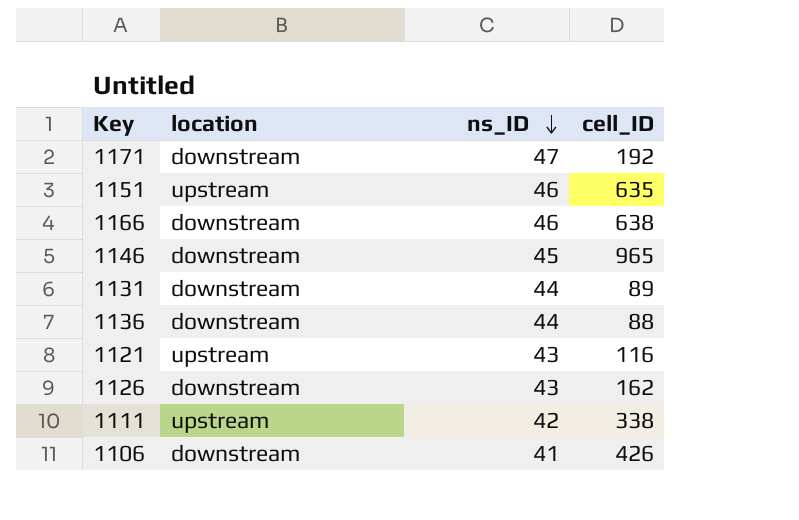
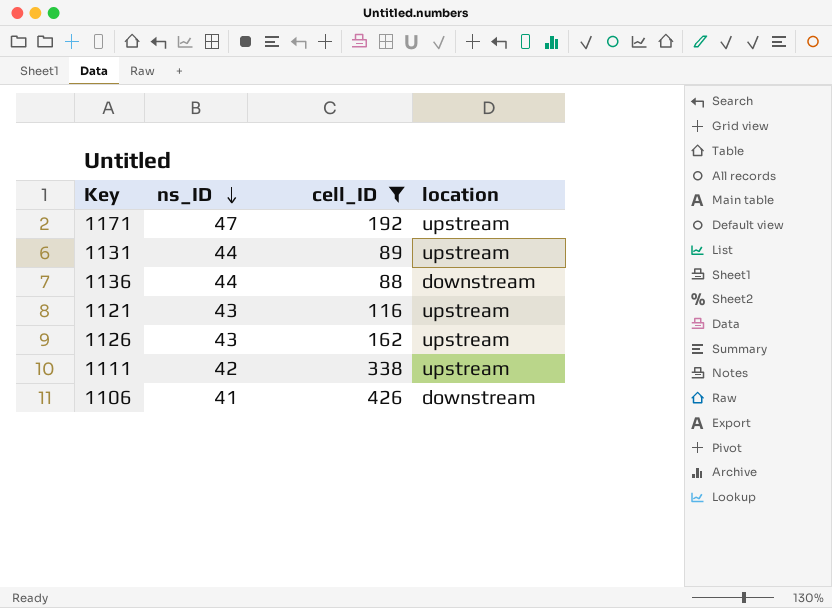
filter: none -> cell_ID <= 426
column location | position: 2 -> 4
1171 | location: downstream -> upstream
1131 | location: downstream -> upstream
1126 | location: downstream -> upstream

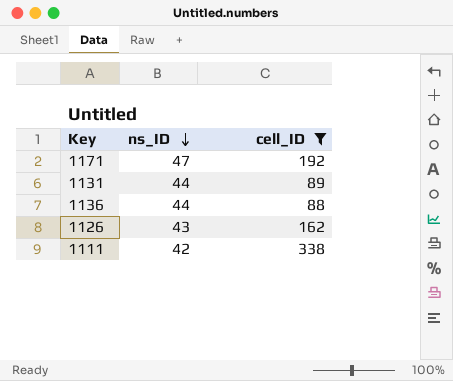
column location | position: 4 -> none
row 1121: 43 | 116 | upstream -> none
row 1106: 41 | 426 | downstream -> none

